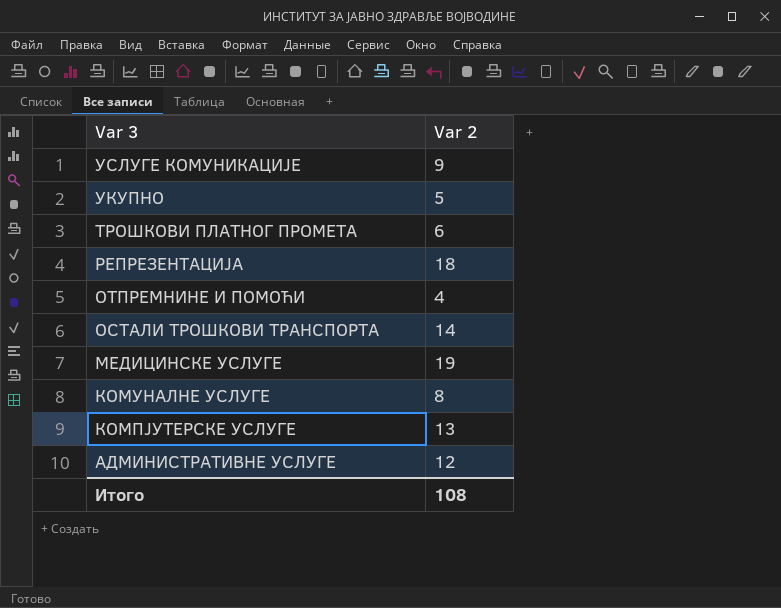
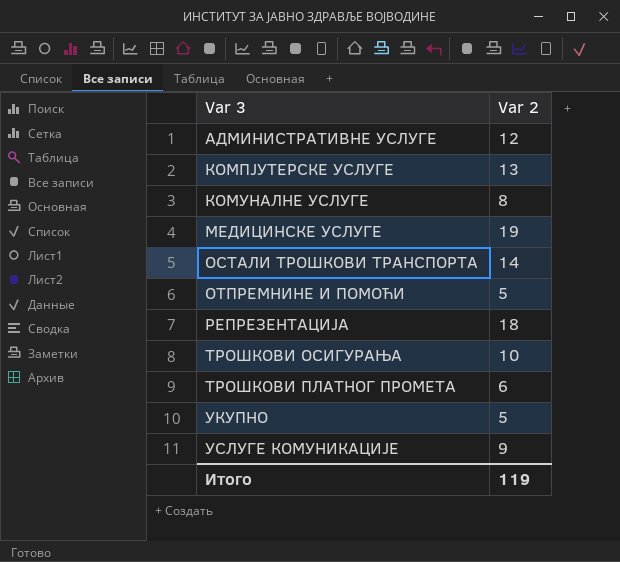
row order: Var 3 descending -> Var 3 ascending
ОТПРЕМНИНЕ И ПОМОЋИ | Var 2: 4 -> 5
row ТРОШКОВИ ОСИГУРАЊА: none -> 10
Итого | Var 2: 108 -> 119

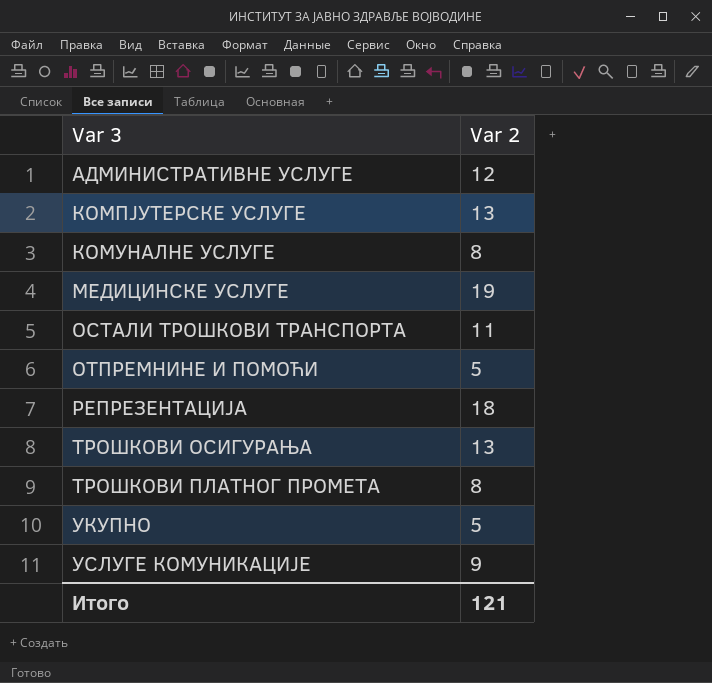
ОСТАЛИ ТРОШКОВИ ТРАНСПОРТА | Var 2: 14 -> 11
ТРОШКОВИ ОСИГУРАЊА | Var 2: 10 -> 13
ТРОШКОВИ ПЛАТНОГ ПРОМЕТА | Var 2: 6 -> 8
Итого | Var 2: 119 -> 121

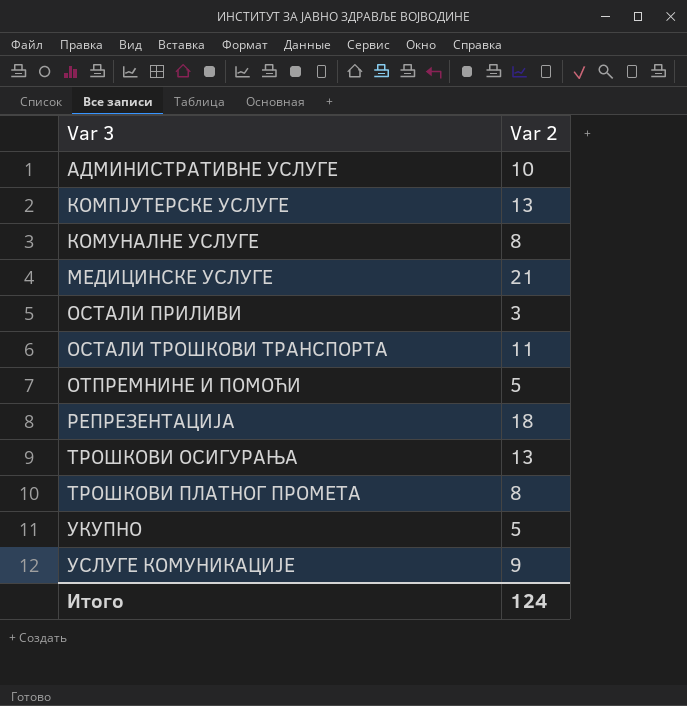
АДМИНИСТРАТИВНЕ УСЛУГЕ | Var 2: 12 -> 10
МЕДИЦИНСКЕ УСЛУГЕ | Var 2: 19 -> 21
row ОСТАЛИ ПРИЛИВИ: none -> 3
Итого | Var 2: 121 -> 124

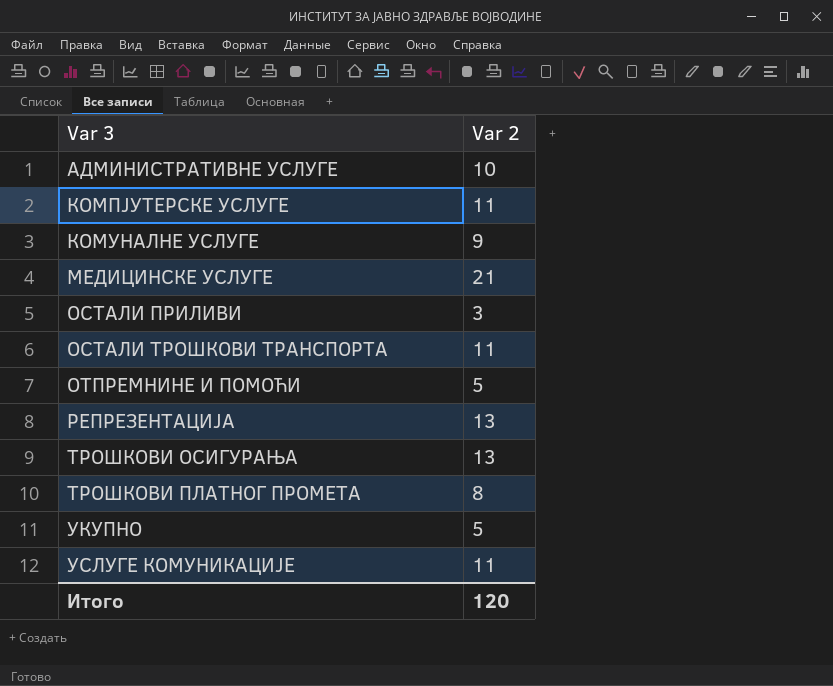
КОМПЈУТЕРСКЕ УСЛУГЕ | Var 2: 13 -> 11
КОМУНАЛНЕ УСЛУГЕ | Var 2: 8 -> 9
РЕПРЕЗЕНТАЦИЈА | Var 2: 18 -> 13
УСЛУГЕ КОМУНИКАЦИЈЕ | Var 2: 9 -> 11
Итого | Var 2: 124 -> 120

